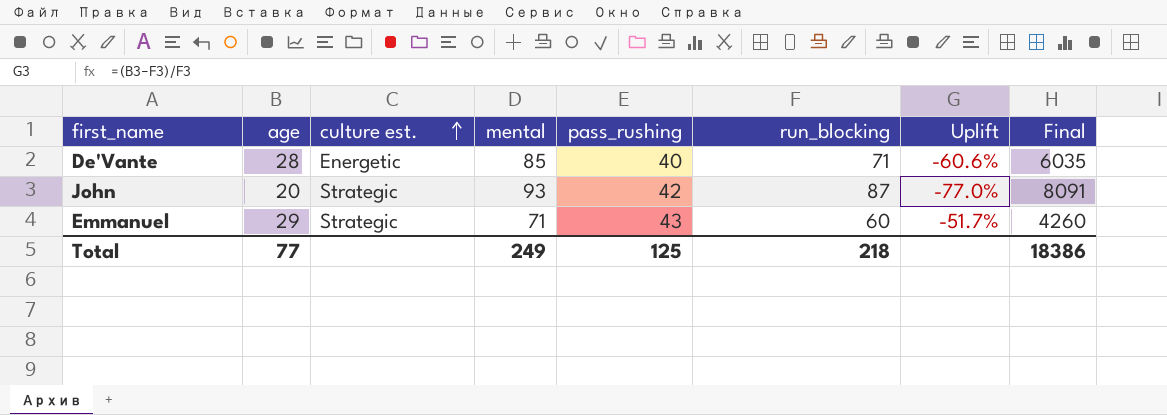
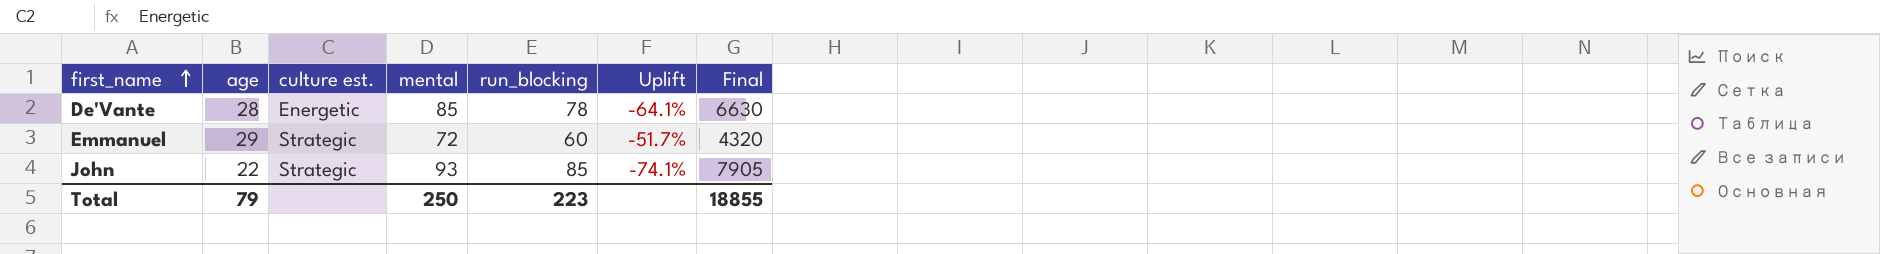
row order: culture est. ascending -> first_name ascending
column pass_rushing | position: 5 -> none
De'Vante | run_blocking: 71 -> 78
De'Vante | Uplift: -60.6% -> -64.1%
De'Vante | Final: 6035 -> 6630
Emmanuel | mental: 71 -> 72
Emmanuel | Final: 4260 -> 4320
John | age: 20 -> 22
John | run_blocking: 87 -> 85
John | Uplift: -77.0% -> -74.1%
John | Final: 8091 -> 7905
Total | age: 77 -> 79
Total | mental: 249 -> 250
Total | run_blocking: 218 -> 223
Total | Final: 18386 -> 18855

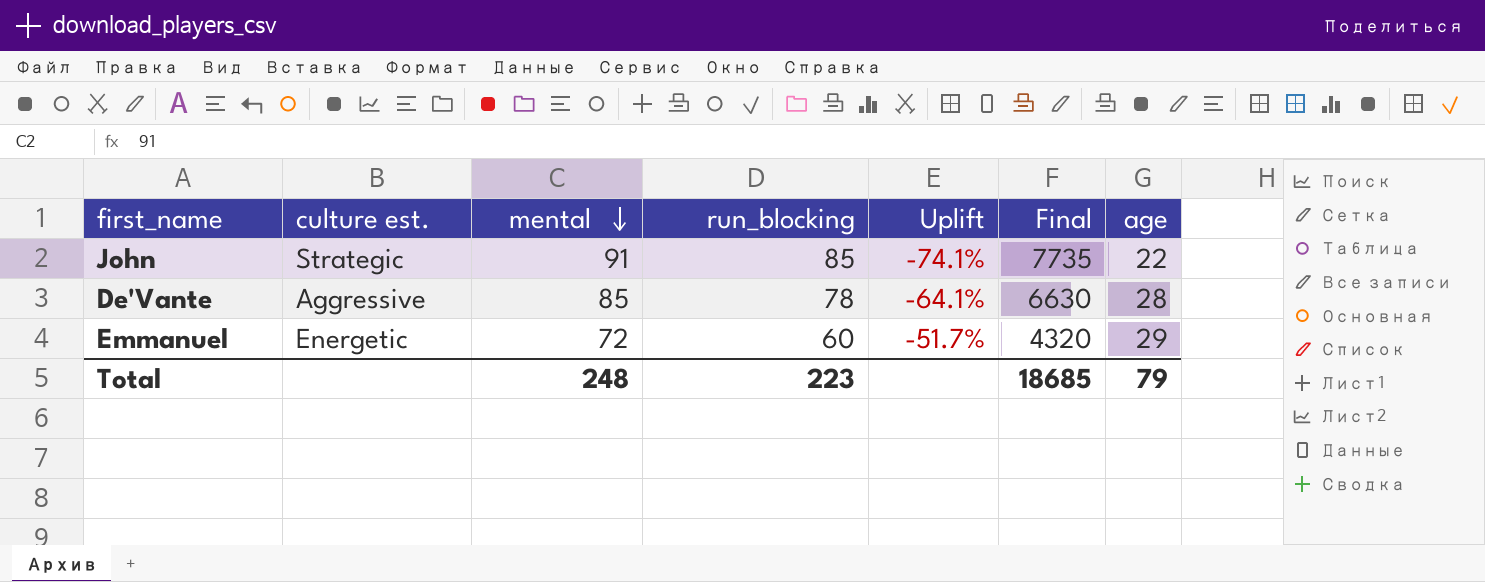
row order: first_name ascending -> mental descending
column age | position: 2 -> 7
John | mental: 93 -> 91
John | Final: 7905 -> 7735
De'Vante | culture est.: Energetic -> Aggressive
Emmanuel | culture est.: Strategic -> Energetic
Total | mental: 250 -> 248
Total | Final: 18855 -> 18685

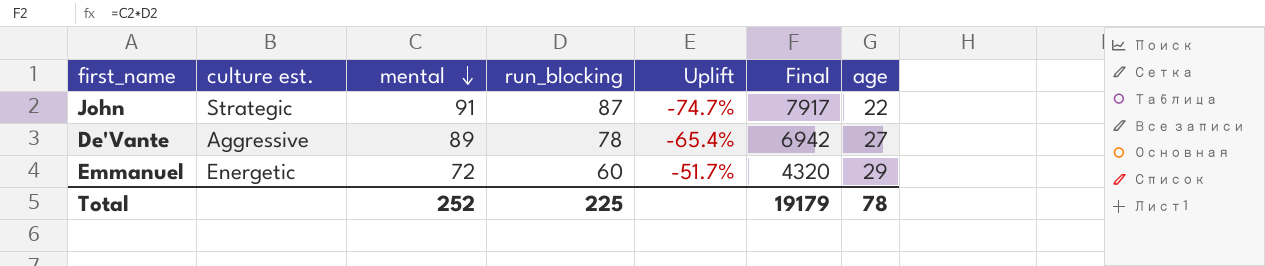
John | run_blocking: 85 -> 87
John | Uplift: -74.1% -> -74.7%
John | Final: 7735 -> 7917
De'Vante | mental: 85 -> 89
De'Vante | Uplift: -64.1% -> -65.4%
De'Vante | Final: 6630 -> 6942
De'Vante | age: 28 -> 27
Total | mental: 248 -> 252
Total | run_blocking: 223 -> 225
Total | Final: 18685 -> 19179
Total | age: 79 -> 78

